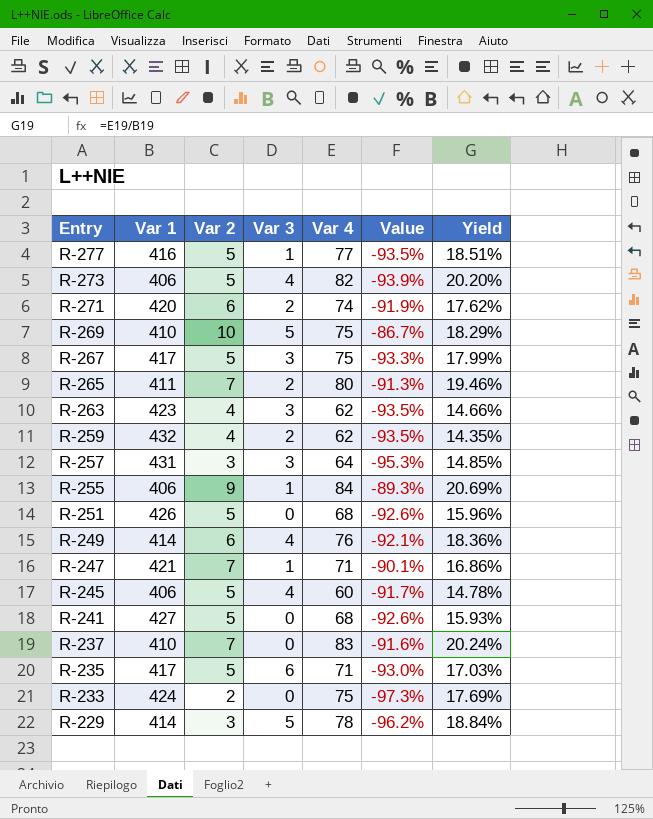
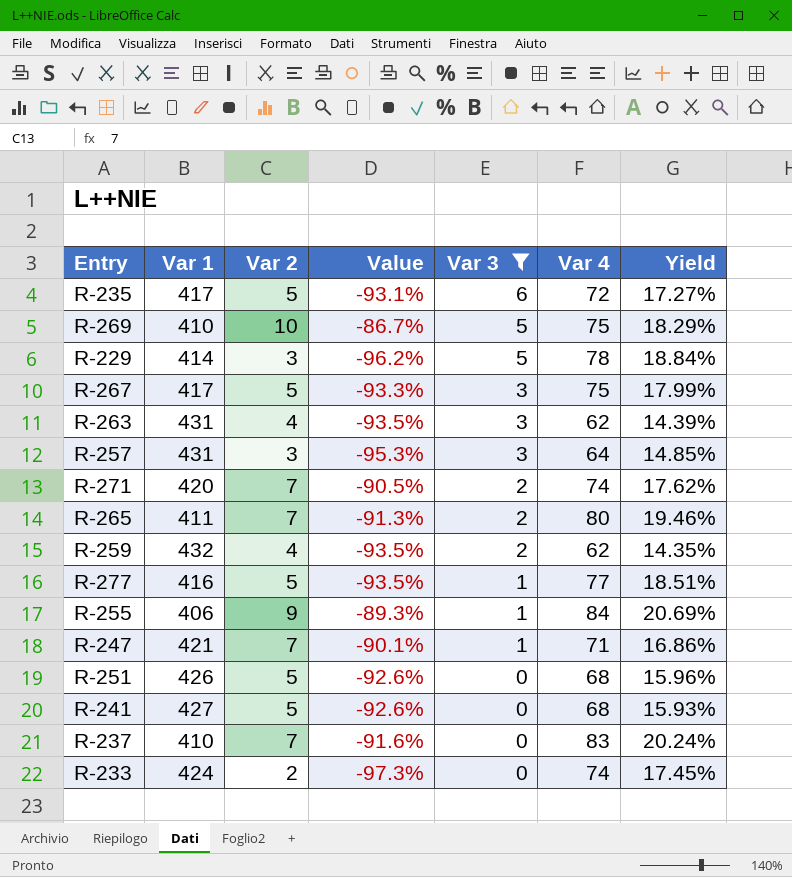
filter: none -> Var 3 != 4
row order: Entry descending -> Var 3 descending
column Value | position: 6 -> 4
R-235 | Value: -93.0% -> -93.1%
R-235 | Var 4: 71 -> 72
R-235 | Yield: 17.03% -> 17.27%
R-263 | Var 1: 423 -> 431
R-263 | Yield: 14.66% -> 14.39%
R-271 | Var 2: 6 -> 7
R-271 | Value: -91.9% -> -90.5%
R-233 | Var 4: 75 -> 74
R-233 | Yield: 17.69% -> 17.45%

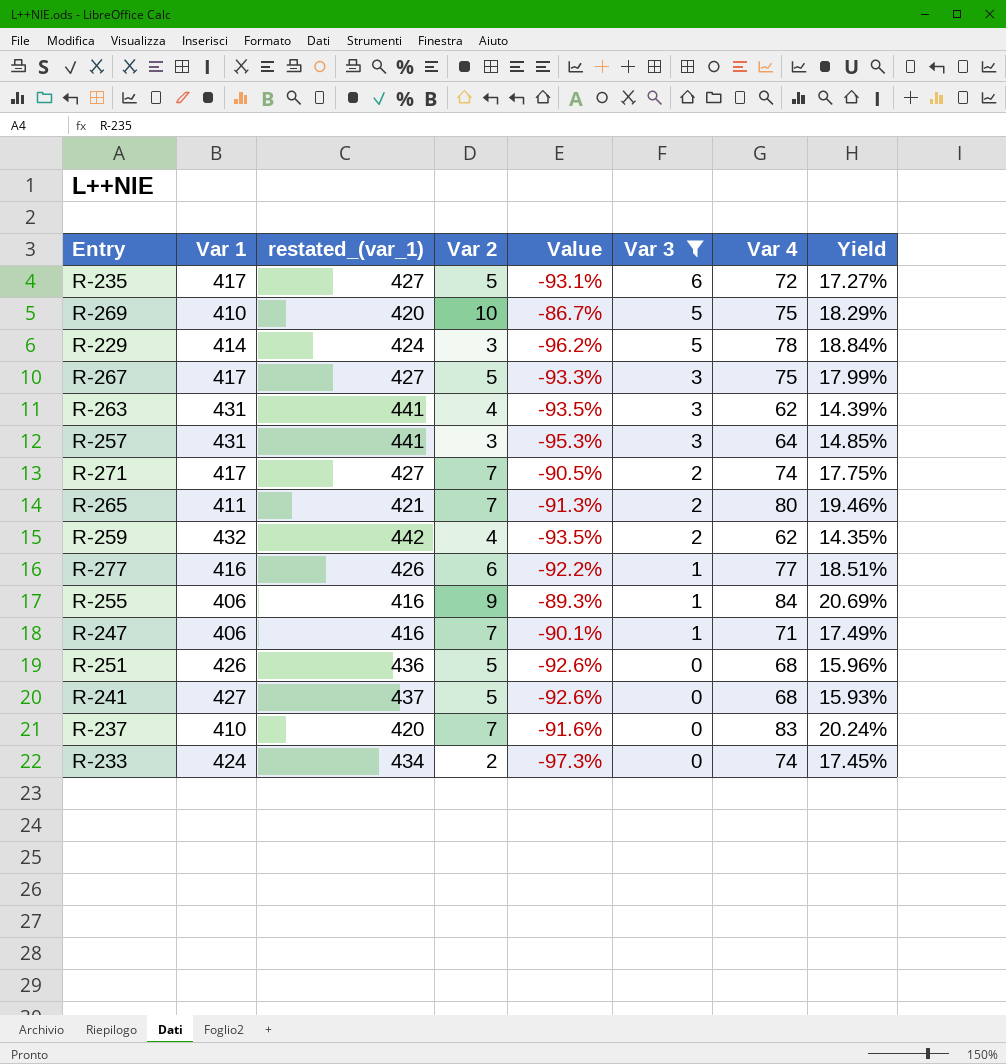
column restated_(var_1) | formula: none -> [Var 1] + 10
R-271 | Var 1: 420 -> 417
R-271 | Yield: 17.62% -> 17.75%
R-277 | Var 2: 5 -> 6
R-277 | Value: -93.5% -> -92.2%
R-247 | Var 1: 421 -> 406
R-247 | Yield: 16.86% -> 17.49%

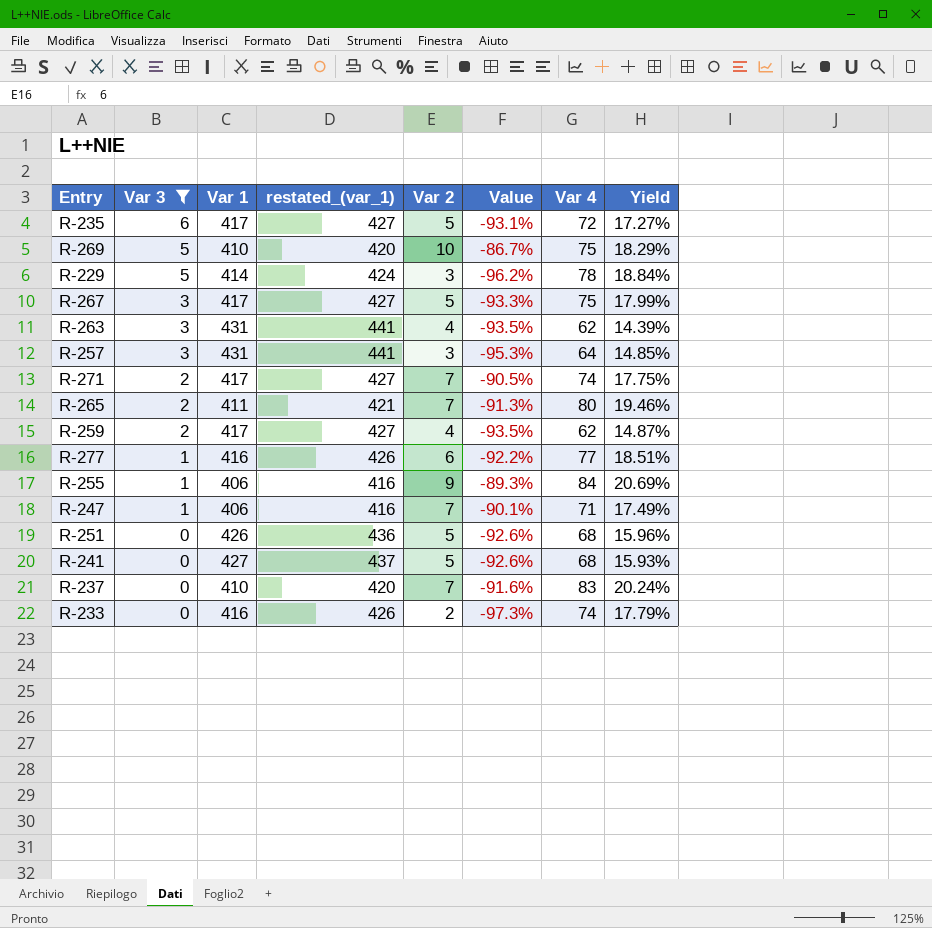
column Var 3 | position: 6 -> 2
R-259 | Var 1: 432 -> 417
R-259 | restated_(var_1): 442 -> 427
R-259 | Yield: 14.35% -> 14.87%
R-233 | Var 1: 424 -> 416
R-233 | restated_(var_1): 434 -> 426
R-233 | Yield: 17.45% -> 17.79%

